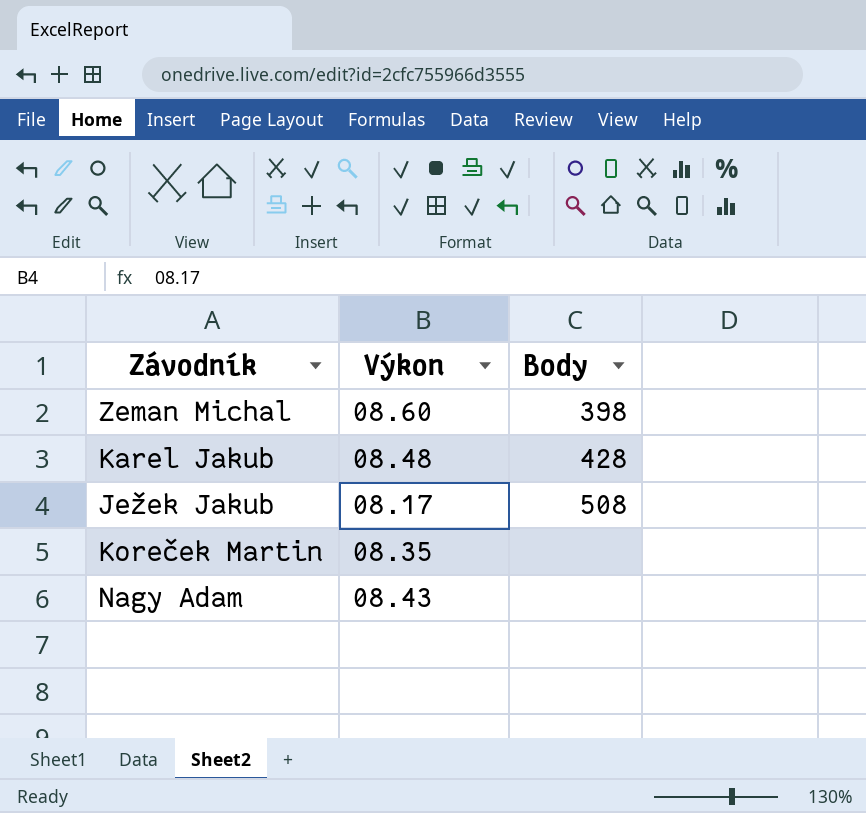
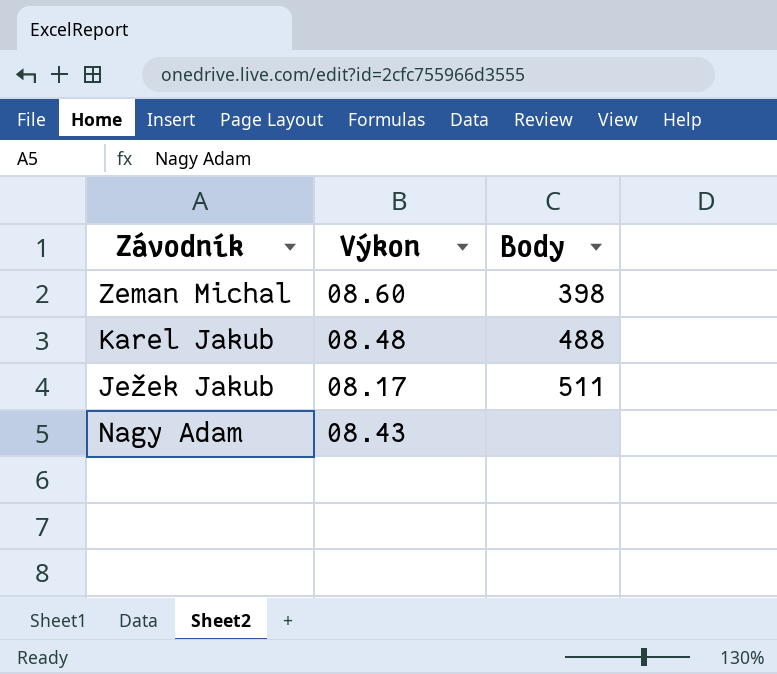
row Koreček Martin: 08.35 | none -> none
Karel Jakub | Body: 428 -> 488
Ježek Jakub | Body: 508 -> 511

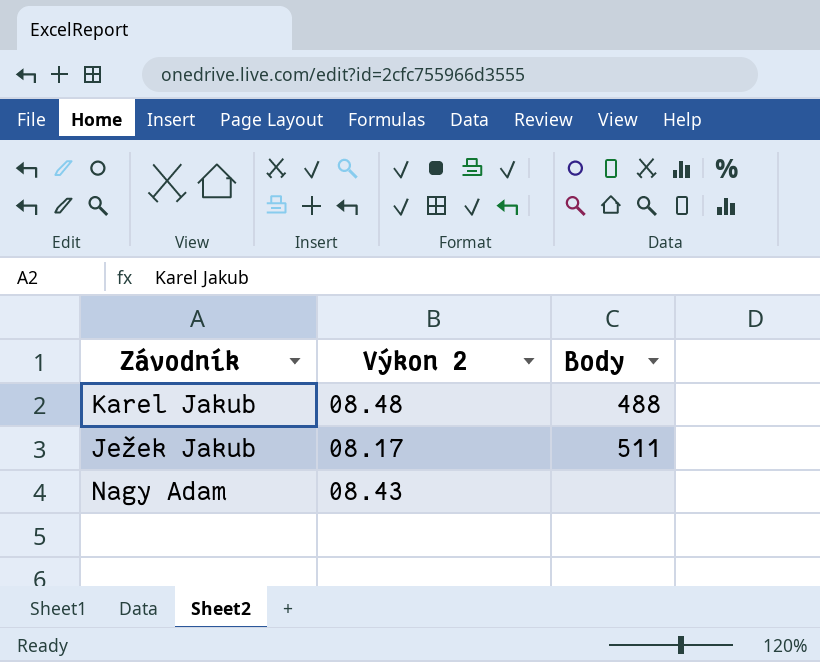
column name: Výkon -> Výkon 2
row Zeman Michal: 08.60 | 398 -> none

